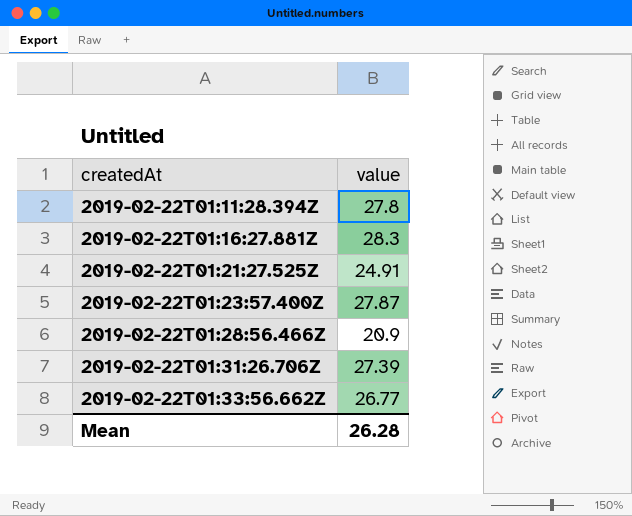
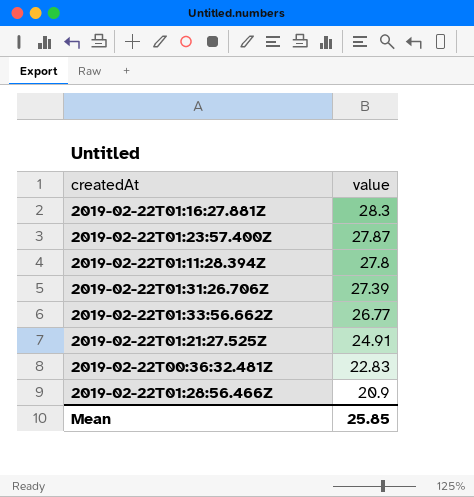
row order: createdAt ascending -> value descending
row 2019-02-22T00:36:32.481Z: none -> 22.83
Mean | value: 26.28 -> 25.85

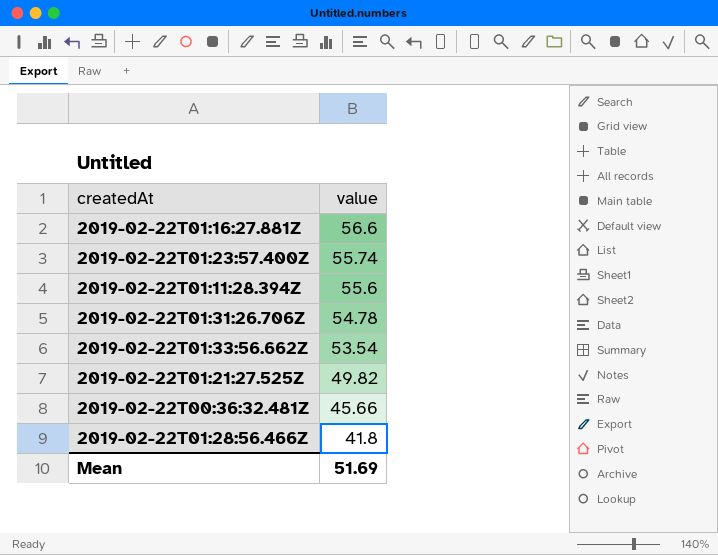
2019-02-22T01:16:27.881Z | value: 28.3 -> 56.6
2019-02-22T01:23:57.400Z | value: 27.87 -> 55.74
2019-02-22T01:11:28.394Z | value: 27.8 -> 55.6
2019-02-22T01:31:26.706Z | value: 27.39 -> 54.78
2019-02-22T01:33:56.662Z | value: 26.77 -> 53.54
2019-02-22T01:21:27.525Z | value: 24.91 -> 49.82
2019-02-22T00:36:32.481Z | value: 22.83 -> 45.66
2019-02-22T01:28:56.466Z | value: 20.9 -> 41.8
Mean | value: 25.85 -> 51.69

